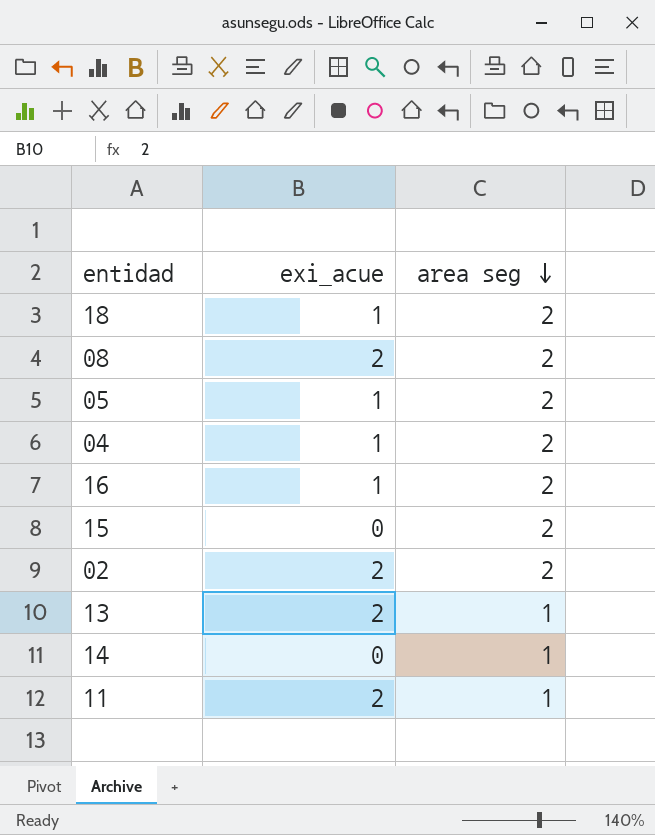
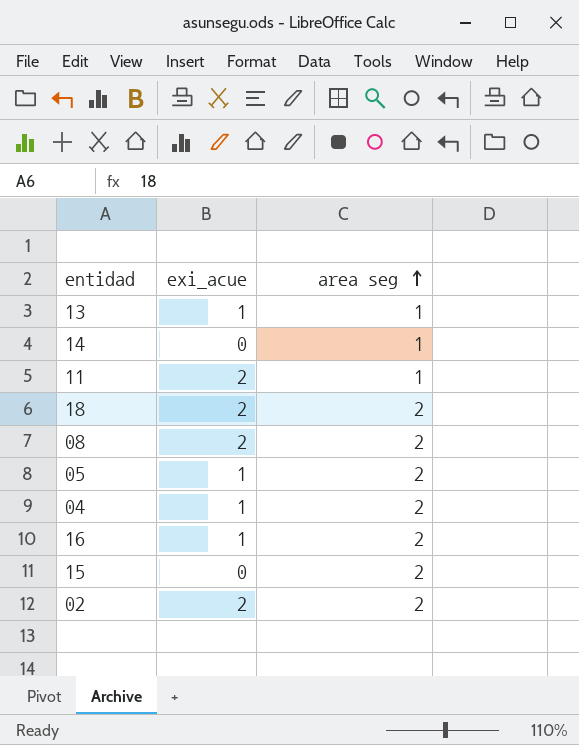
row order: area seg descending -> area seg ascending
13 | exi_acue: 2 -> 1
18 | exi_acue: 1 -> 2

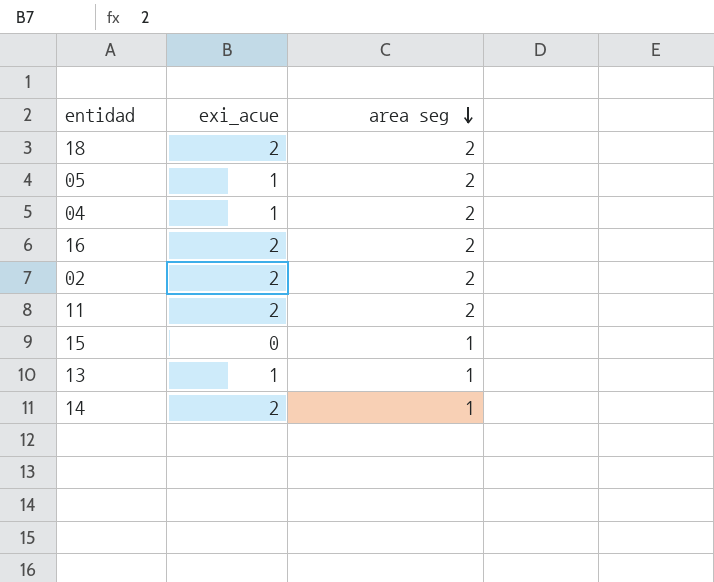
row order: area seg ascending -> area seg descending
row 08: 2 | 2 -> none
16 | exi_acue: 1 -> 2
11 | area seg: 1 -> 2
15 | area seg: 2 -> 1
14 | exi_acue: 0 -> 2

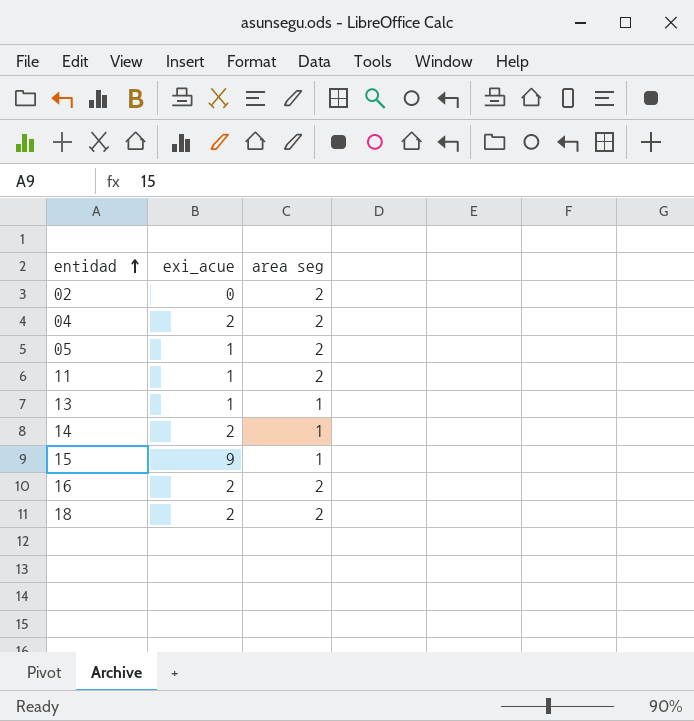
row order: area seg descending -> entidad ascending
02 | exi_acue: 2 -> 0
04 | exi_acue: 1 -> 2
11 | exi_acue: 2 -> 1
15 | exi_acue: 0 -> 9

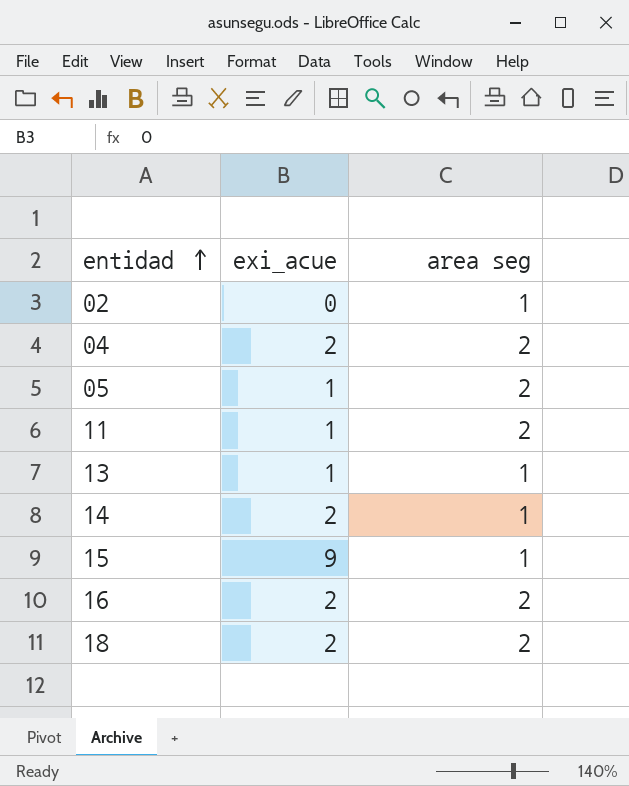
02 | area seg: 2 -> 1

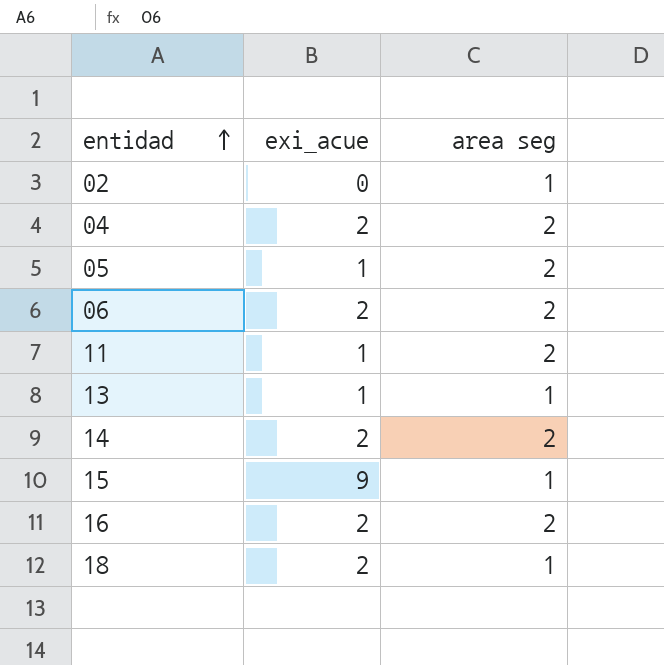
row 06: none -> 2 | 2
14 | area seg: 1 -> 2
18 | area seg: 2 -> 1

